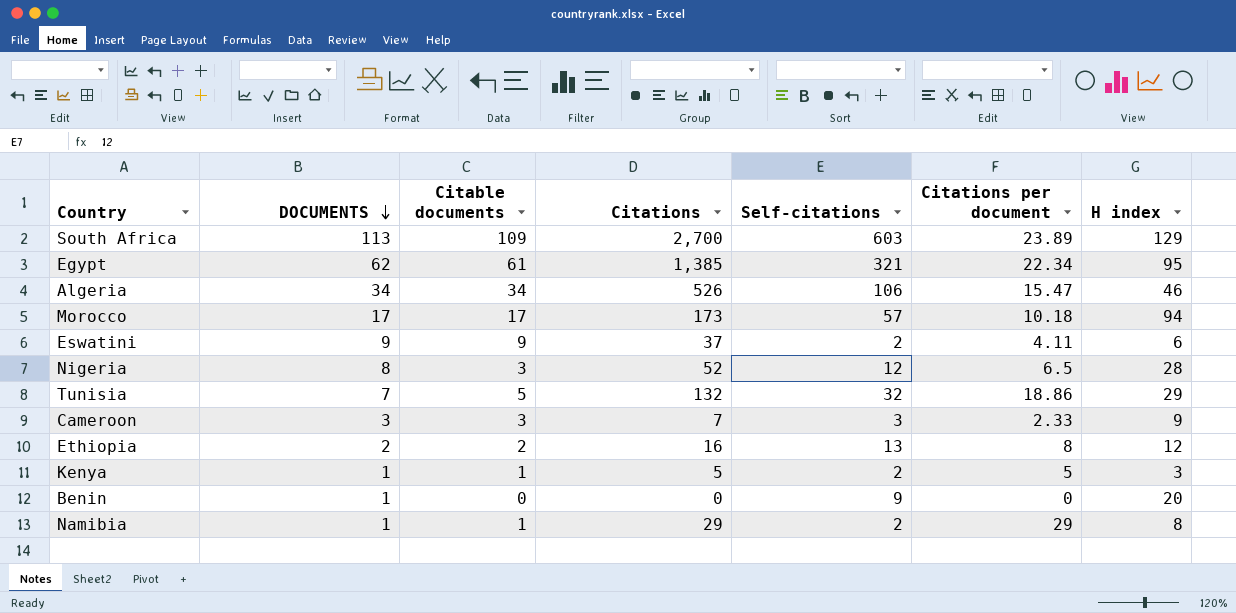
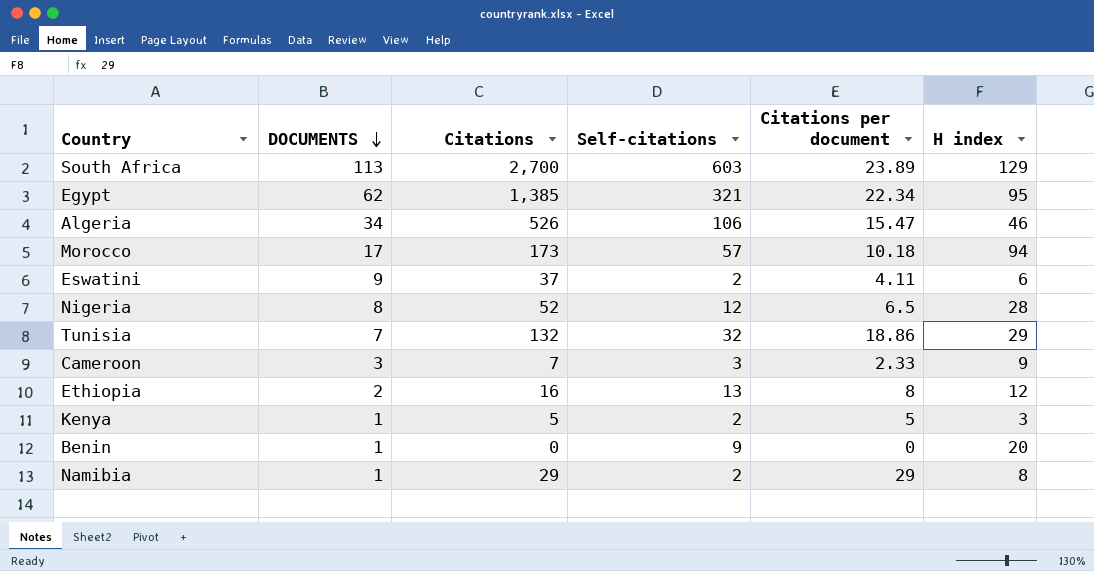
column Citable documents | position: 3 -> none

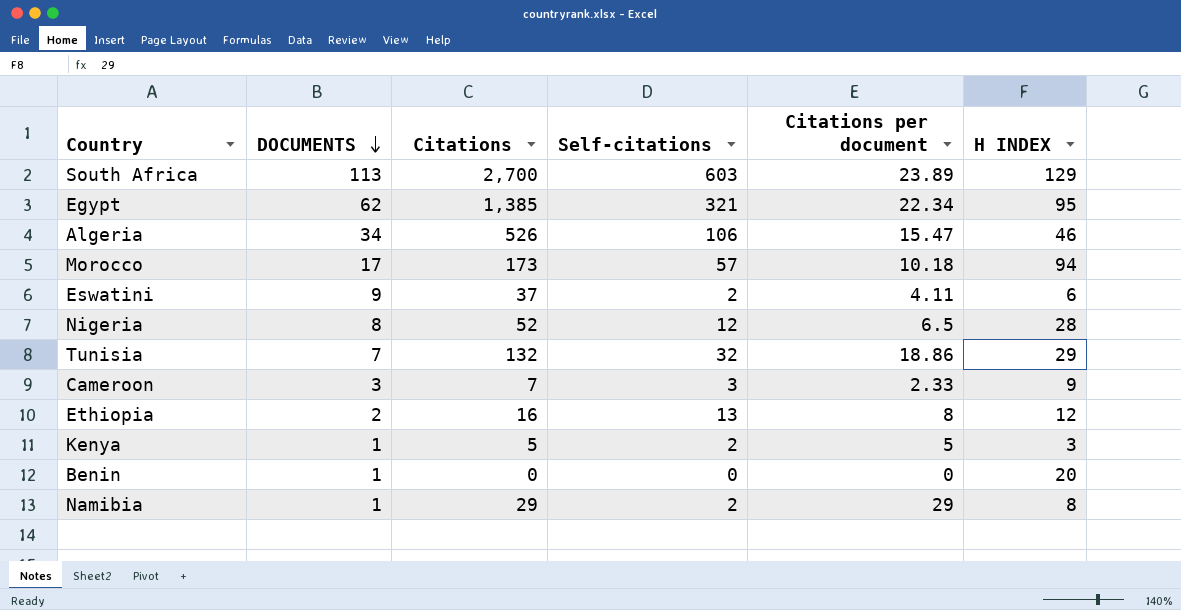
column name: H index -> H INDEX
Benin | Self-citations: 9 -> 0

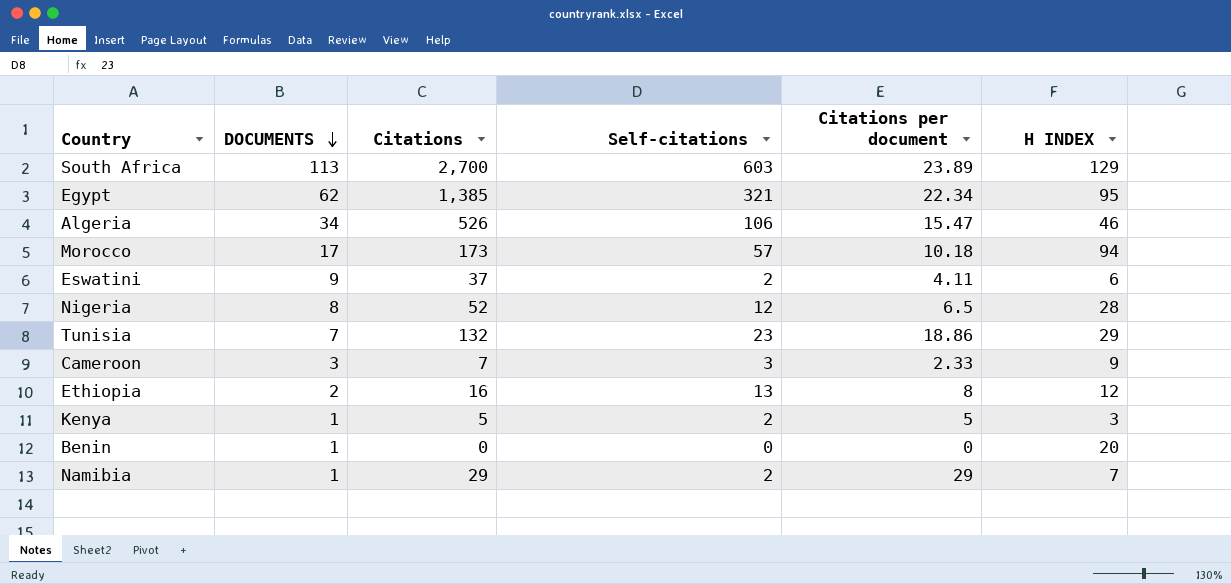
Tunisia | Self-citations: 32 -> 23
Namibia | H INDEX: 8 -> 7

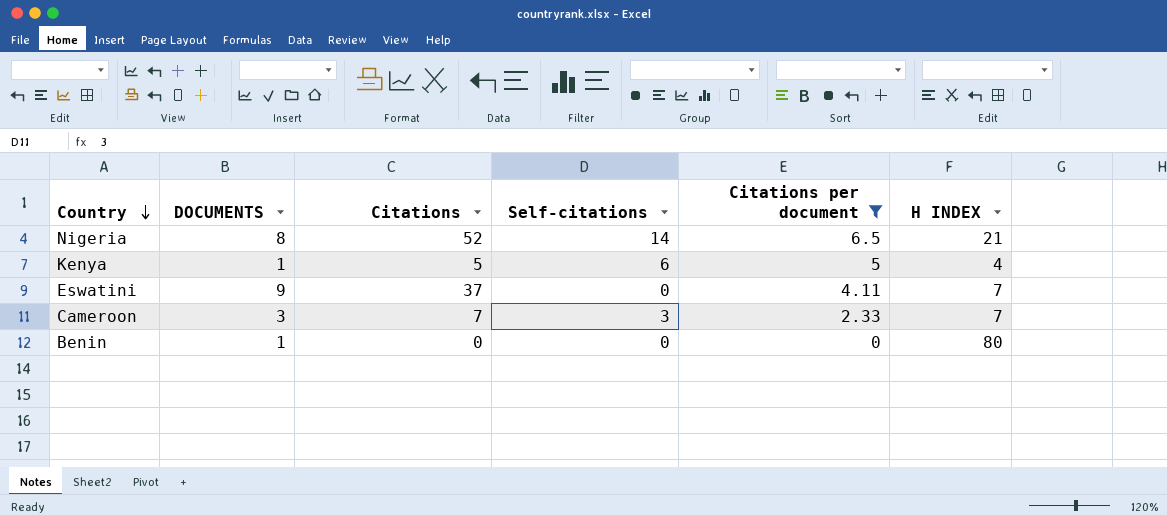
filter: none -> Citations per document <= 6.5
row order: DOCUMENTS descending -> Country descending
Nigeria | Self-citations: 12 -> 14
Nigeria | H INDEX: 28 -> 21
Kenya | Self-citations: 2 -> 6
Kenya | H INDEX: 3 -> 4
Eswatini | Self-citations: 2 -> 0
Eswatini | H INDEX: 6 -> 7
Cameroon | H INDEX: 9 -> 7
Benin | H INDEX: 20 -> 80

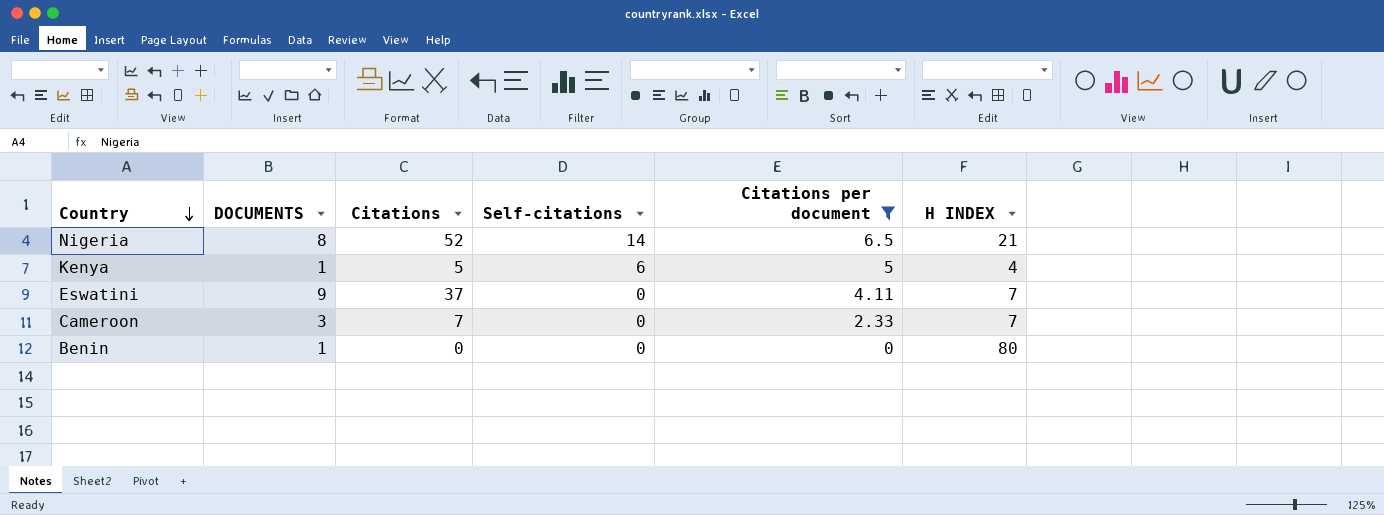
Cameroon | Self-citations: 3 -> 0

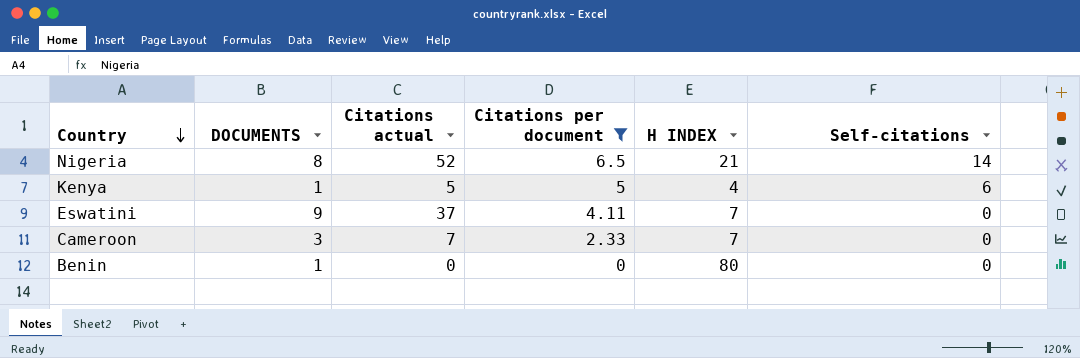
column name: Citations -> Citations actual
column Self-citations | position: 4 -> 6

